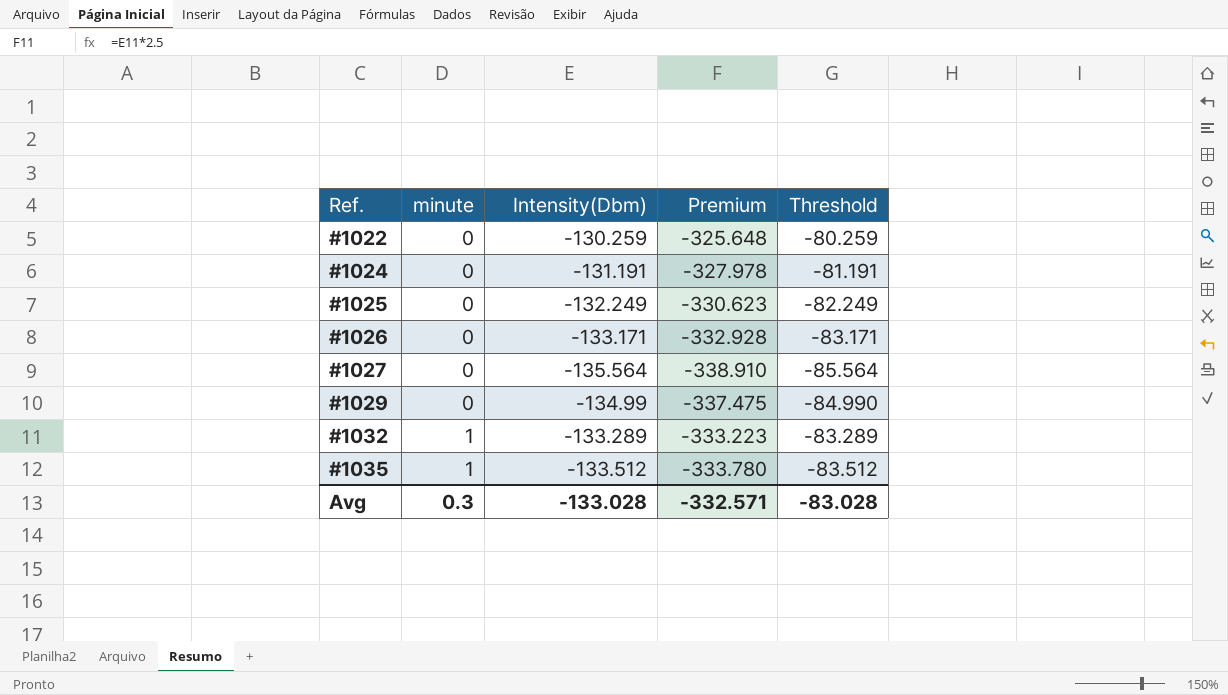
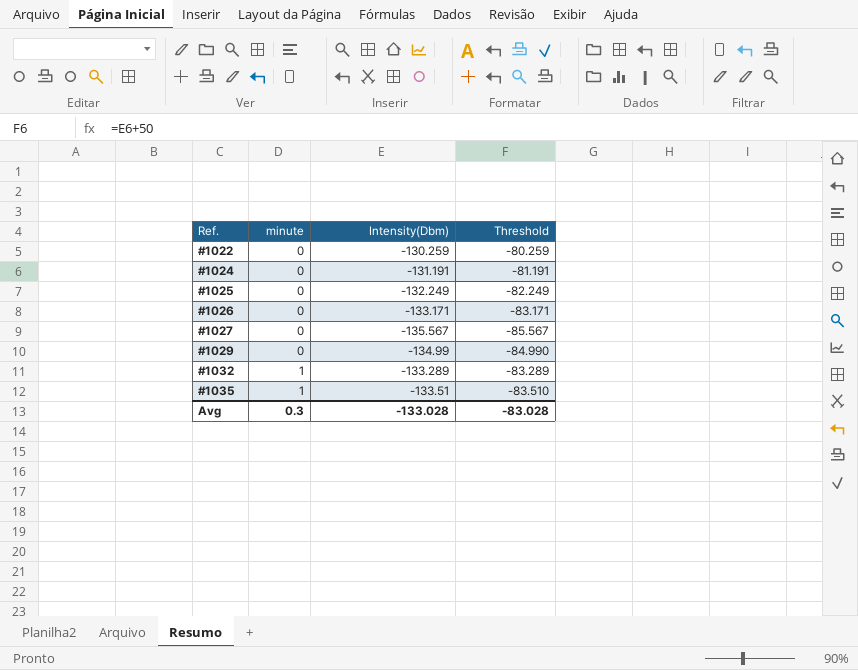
column Premium | formula: [Intensity(Dbm)] * 2.5 -> none
#1027 | Intensity(Dbm): -135.564 -> -135.567
#1027 | Threshold: -85.564 -> -85.567
#1035 | Intensity(Dbm): -133.512 -> -133.51
#1035 | Threshold: -83.512 -> -83.510

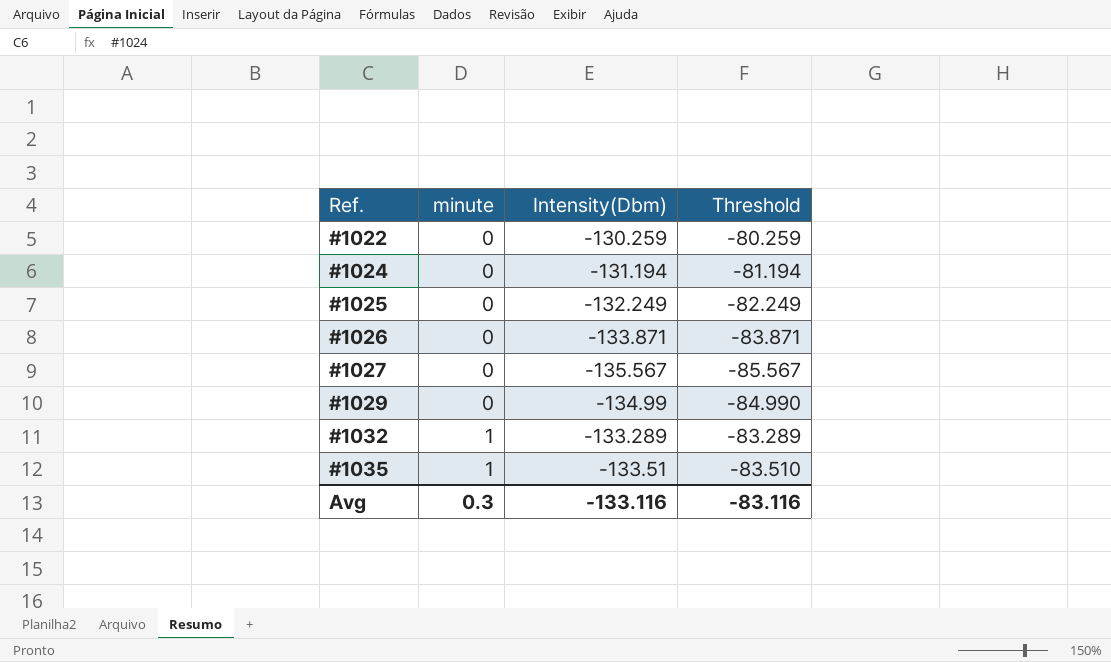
#1024 | Intensity(Dbm): -131.191 -> -131.194
#1024 | Threshold: -81.191 -> -81.194
#1026 | Intensity(Dbm): -133.171 -> -133.871
#1026 | Threshold: -83.171 -> -83.871
Avg | Intensity(Dbm): -133.028 -> -133.116
Avg | Threshold: -83.028 -> -83.116

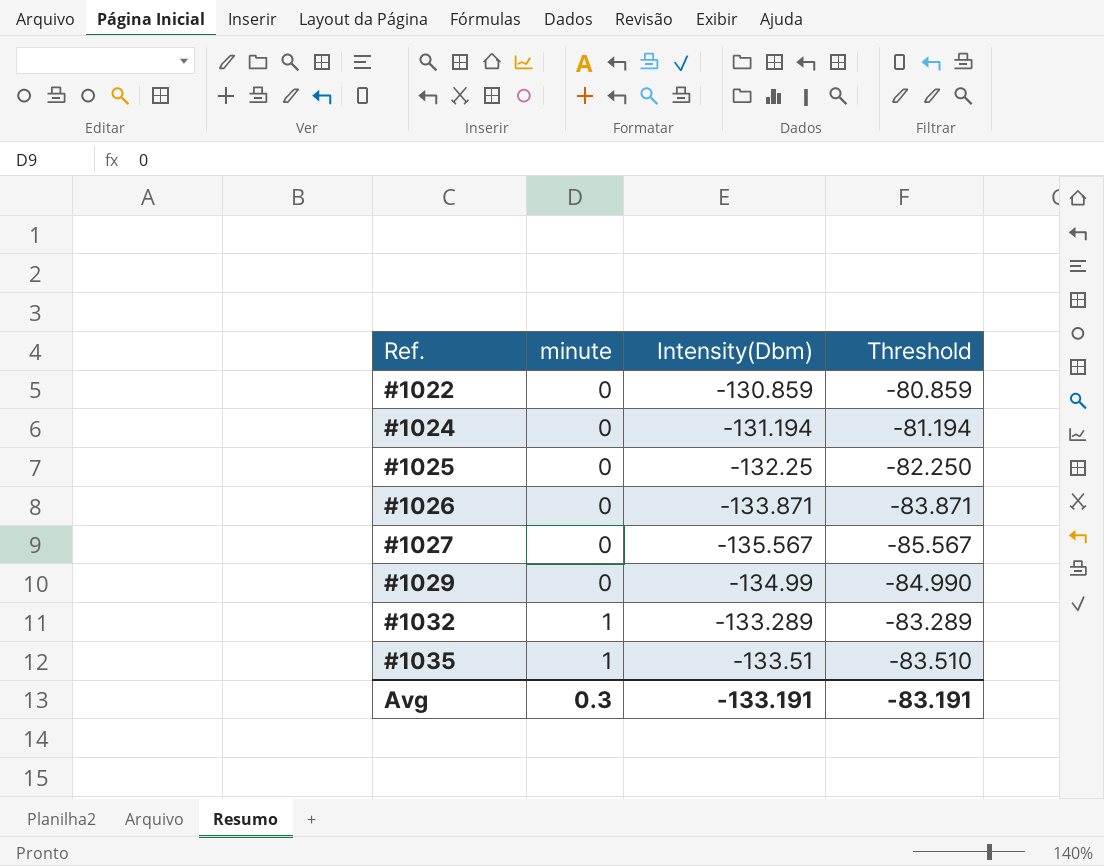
#1022 | Intensity(Dbm): -130.259 -> -130.859
#1022 | Threshold: -80.259 -> -80.859
#1025 | Intensity(Dbm): -132.249 -> -132.25
#1025 | Threshold: -82.249 -> -82.250
Avg | Intensity(Dbm): -133.116 -> -133.191
Avg | Threshold: -83.116 -> -83.191

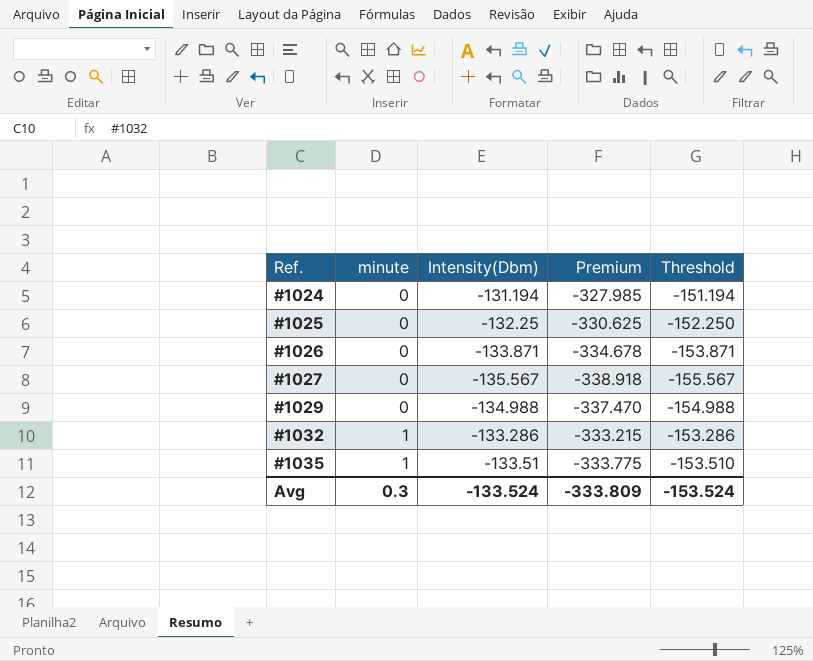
column Premium | formula: none -> [Intensity(Dbm)] * 2.5
column Threshold | formula: [Intensity(Dbm)] + 50 -> [Intensity(Dbm)] - 20
row #1022: 0 | -130.859 | -80.859 -> none
#1029 | Intensity(Dbm): -134.99 -> -134.988
#1032 | Intensity(Dbm): -133.289 -> -133.286
Avg | Intensity(Dbm): -133.191 -> -133.524
Avg | Threshold: -83.191 -> -153.524

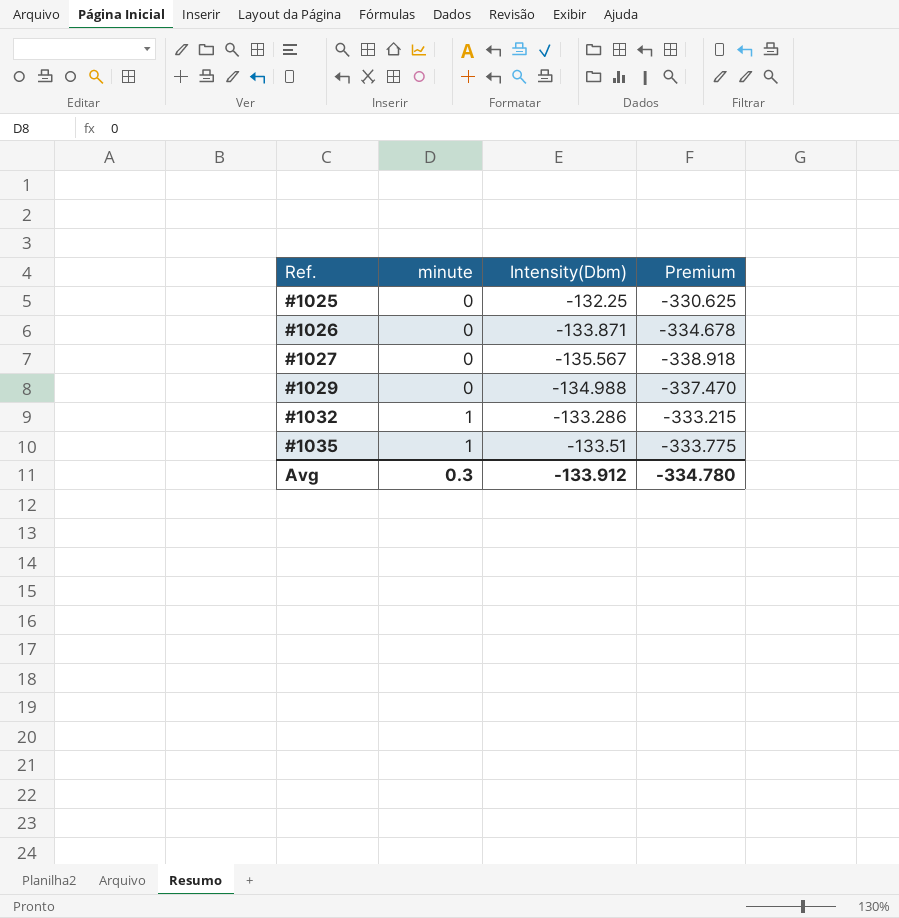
column Threshold | formula: [Intensity(Dbm)] - 20 -> none
row #1024: 0 | -131.194 | -327.985 | -151.194 -> none
Avg | Intensity(Dbm): -133.524 -> -133.912
Avg | Premium: -333.809 -> -334.780

